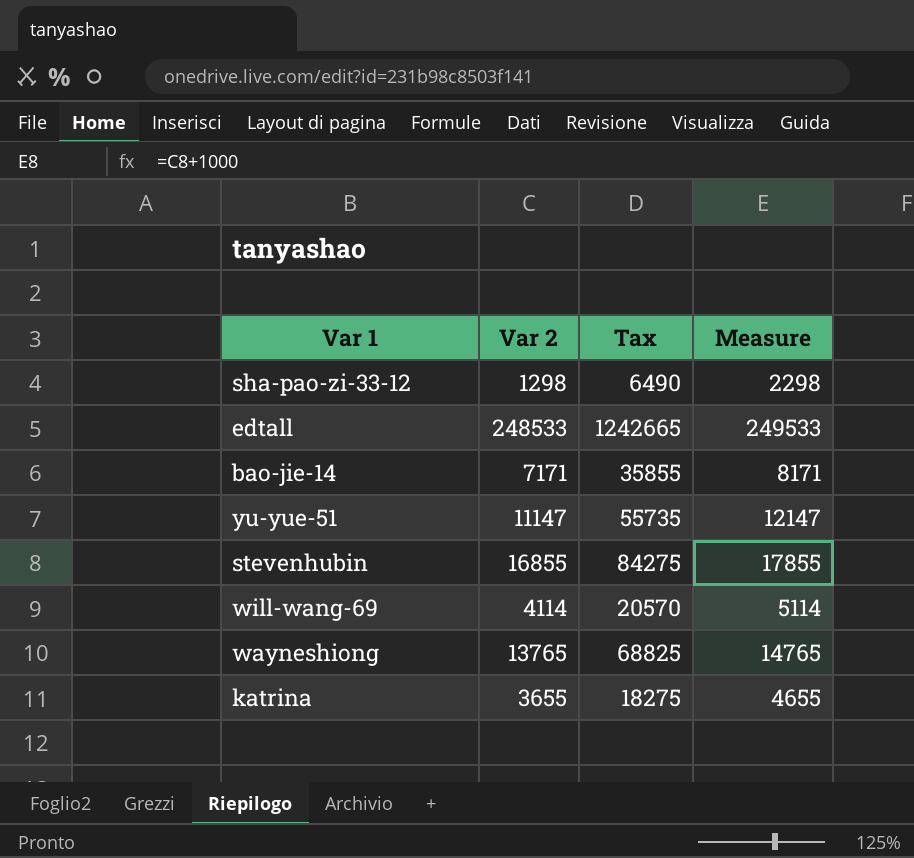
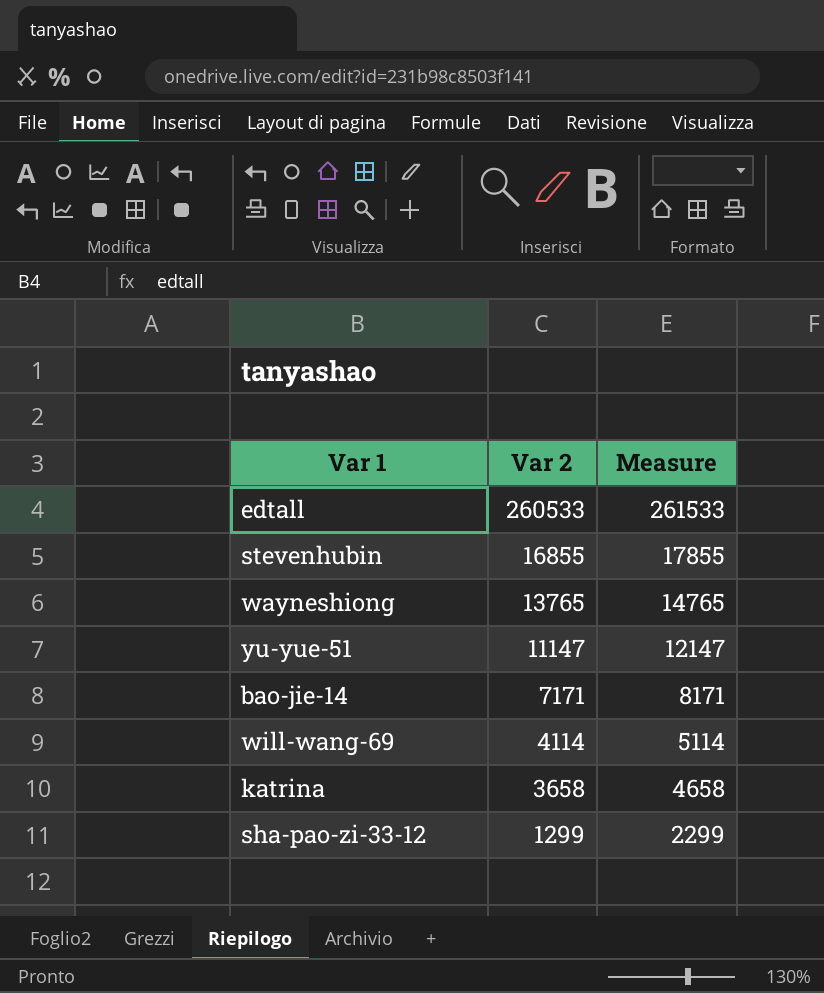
row order: none -> Var 2 descending
column Tax | formula: [Var 2] * 5 -> none
edtall | Var 2: 248533 -> 260533
edtall | Measure: 249533 -> 261533
katrina | Var 2: 3655 -> 3658
katrina | Measure: 4655 -> 4658
sha-pao-zi-33-12 | Var 2: 1298 -> 1299
sha-pao-zi-33-12 | Measure: 2298 -> 2299

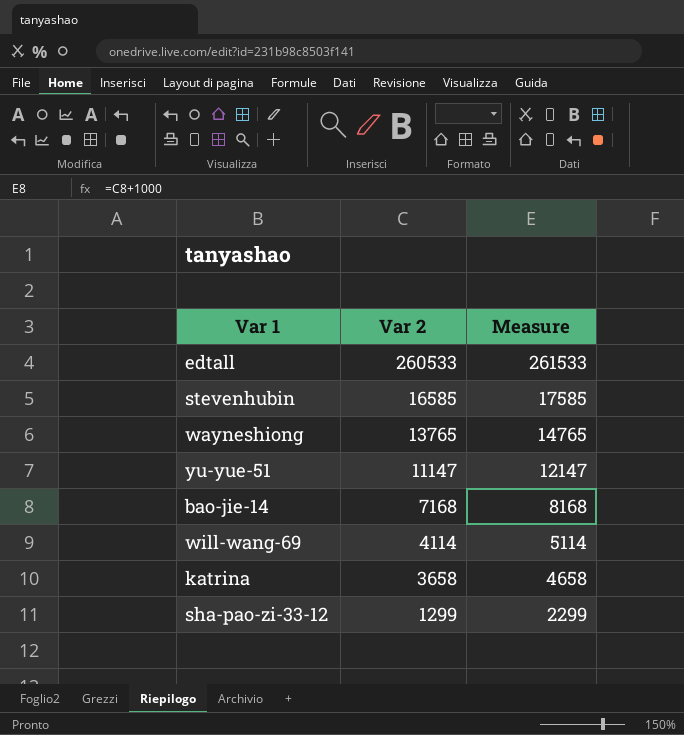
stevenhubin | Var 2: 16855 -> 16585
stevenhubin | Measure: 17855 -> 17585
bao-jie-14 | Var 2: 7171 -> 7168
bao-jie-14 | Measure: 8171 -> 8168

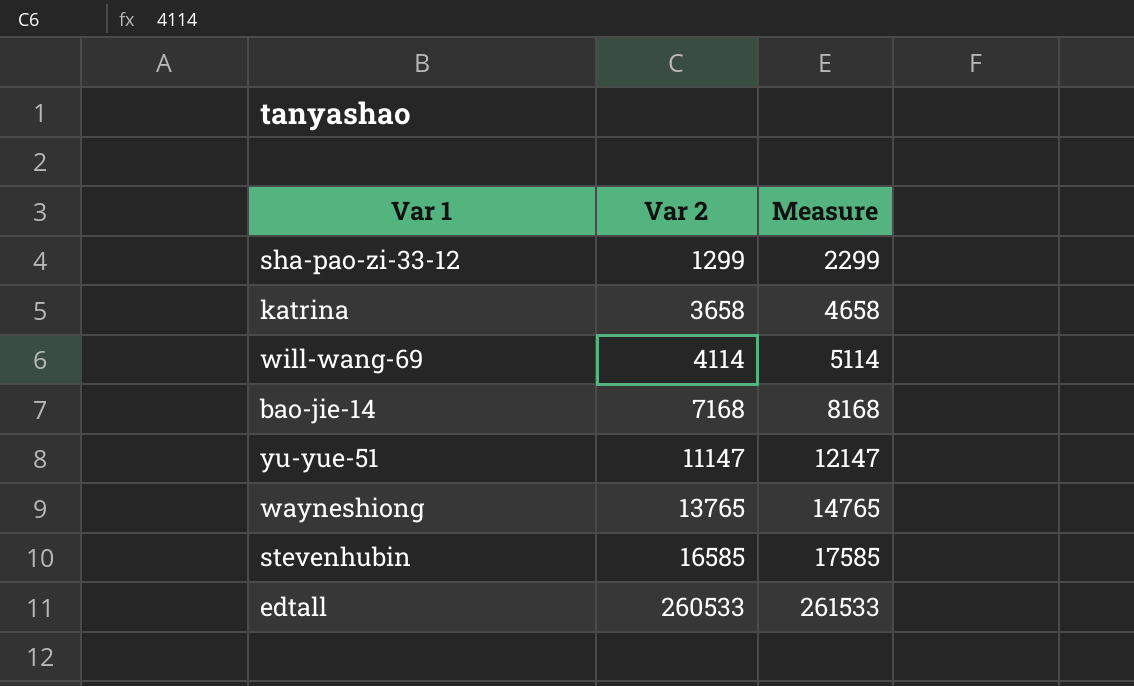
row order: Var 2 descending -> Var 2 ascending

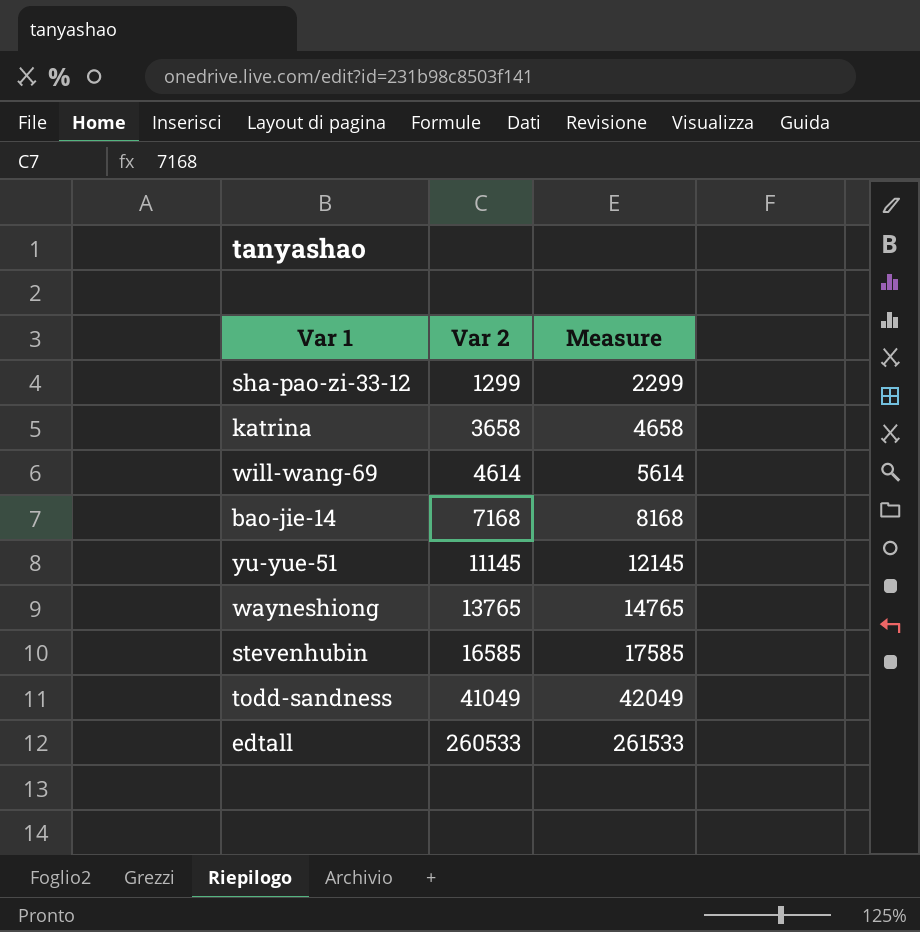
will-wang-69 | Var 2: 4114 -> 4614
will-wang-69 | Measure: 5114 -> 5614
yu-yue-51 | Var 2: 11147 -> 11145
yu-yue-51 | Measure: 12147 -> 12145
row todd-sandness: none -> 41049 | 42049

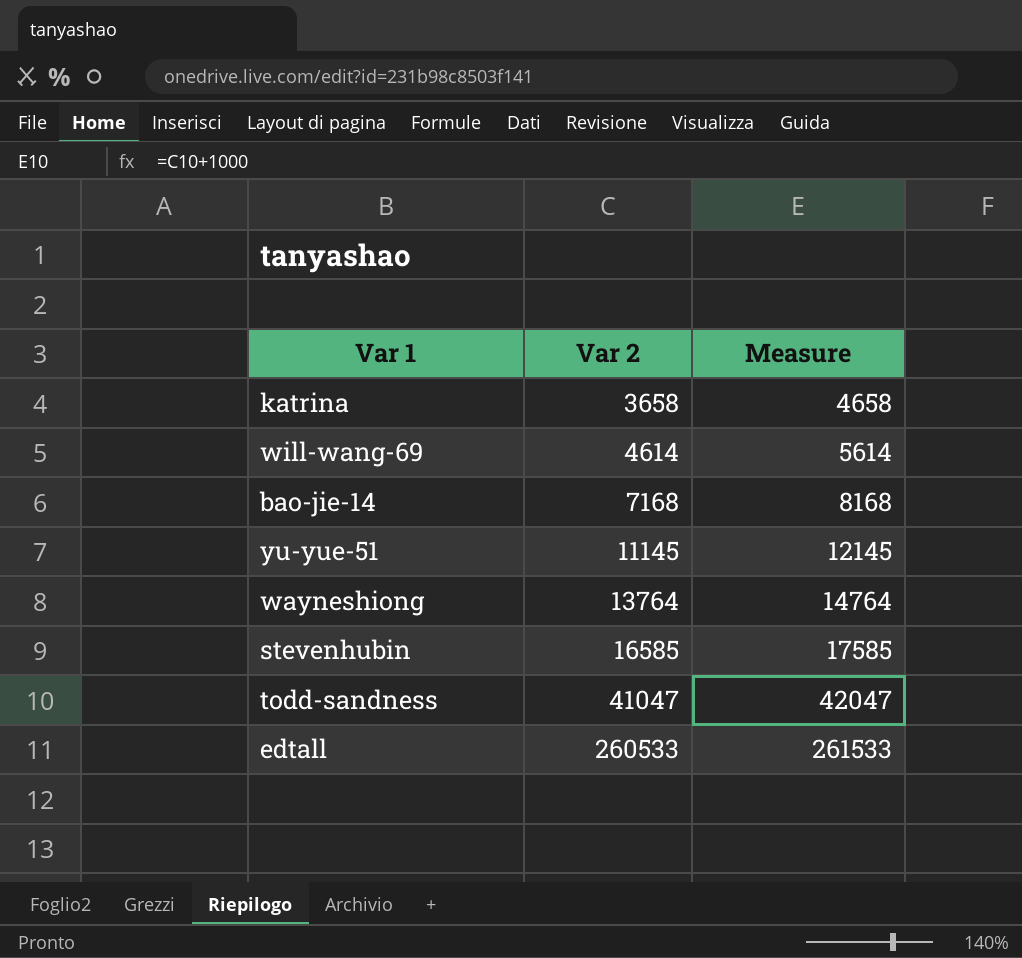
row sha-pao-zi-33-12: 1299 | 2299 -> none
wayneshiong | Var 2: 13765 -> 13764
wayneshiong | Measure: 14765 -> 14764
todd-sandness | Var 2: 41049 -> 41047
todd-sandness | Measure: 42049 -> 42047

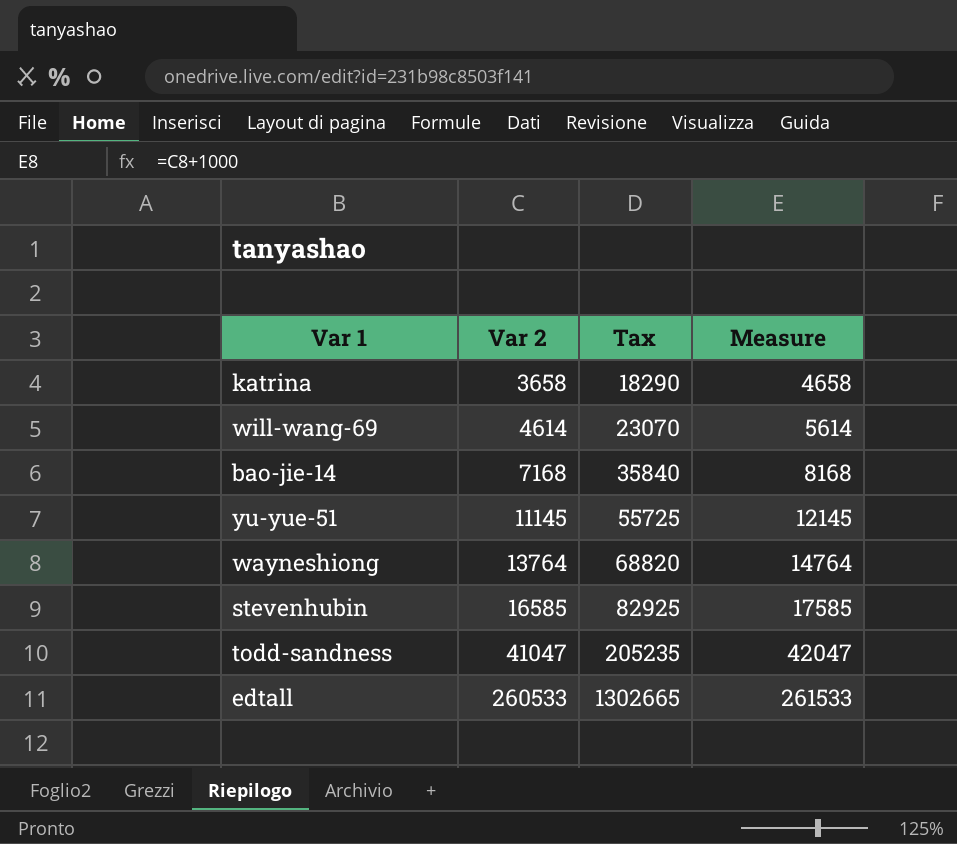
column Tax | formula: none -> [Var 2] * 5

